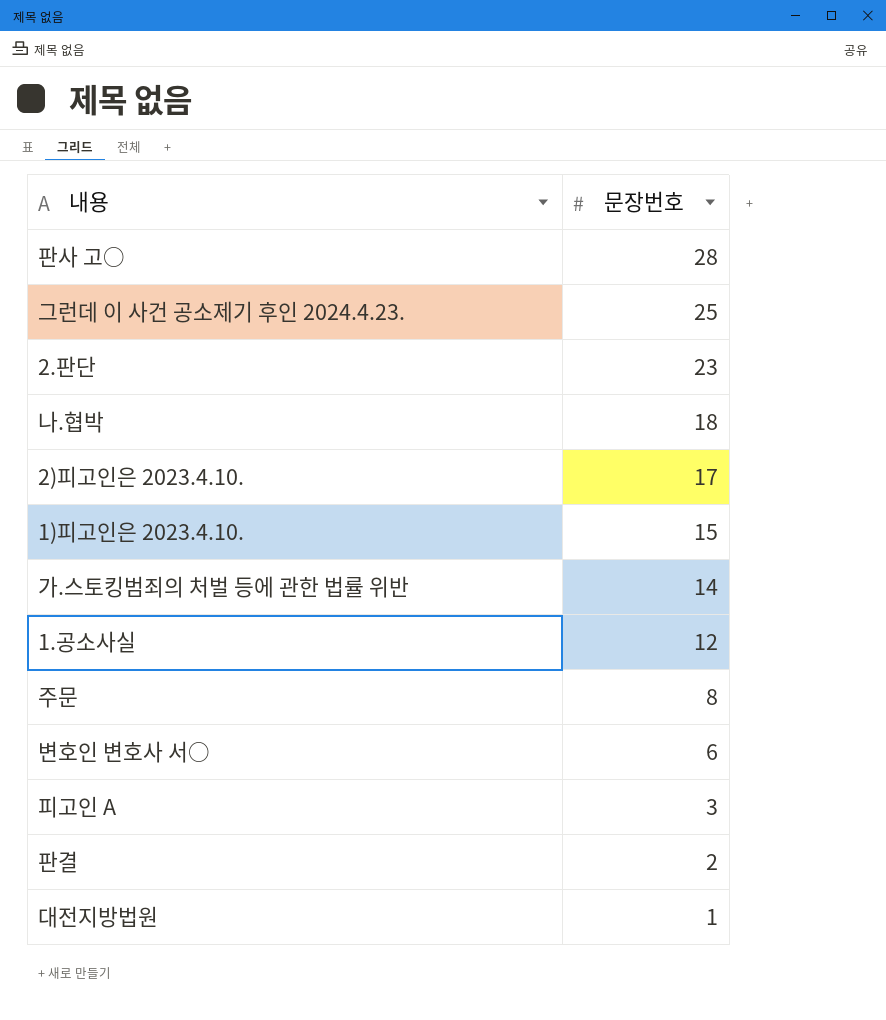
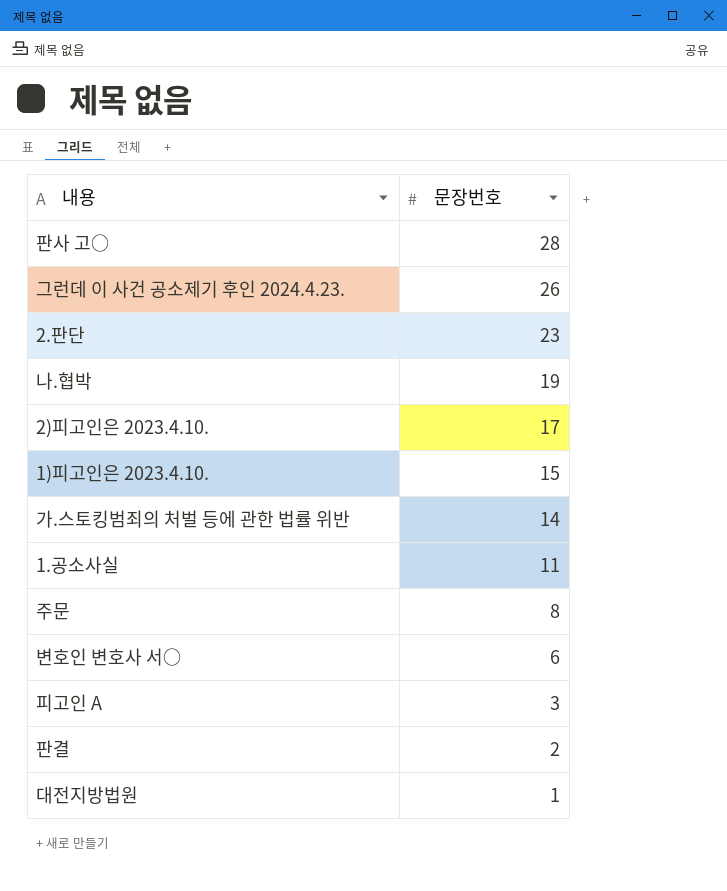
그런데 이 사건 공소제기 후인 2024.4.23. | 문장번호: 25 -> 26
나.협박 | 문장번호: 18 -> 19
1.공소사실 | 문장번호: 12 -> 11

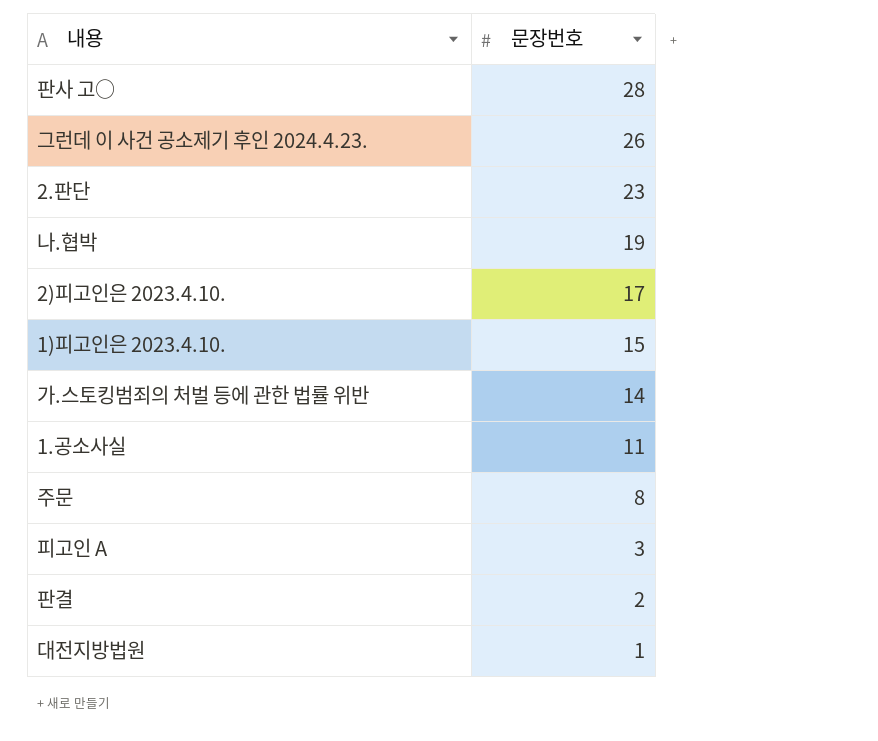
row 변호인 변호사 서○: 6 -> none

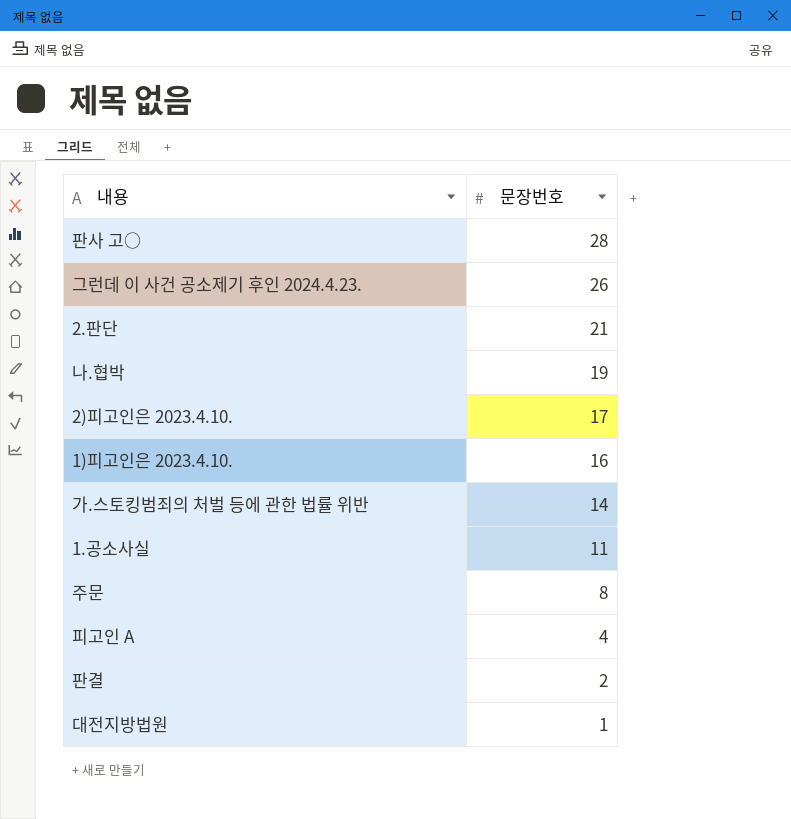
2.판단 | 문장번호: 23 -> 21
1)피고인은 2023.4.10. | 문장번호: 15 -> 16
피고인 A | 문장번호: 3 -> 4

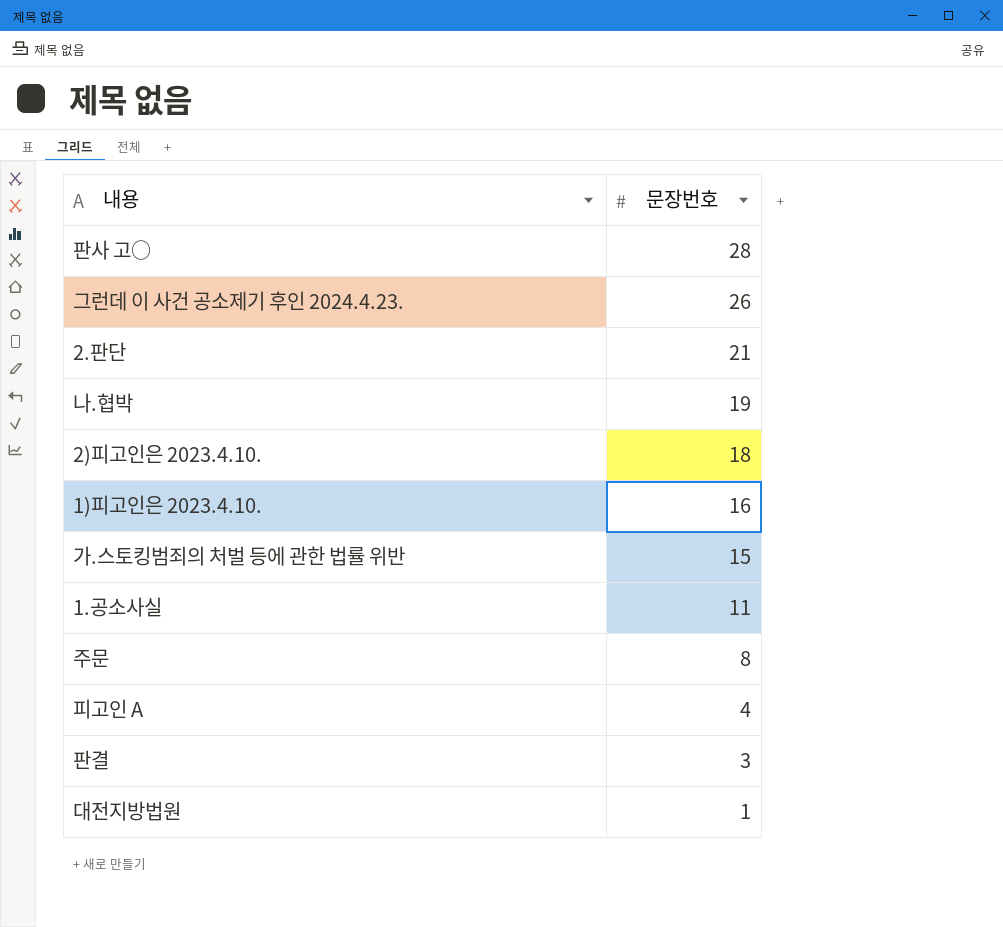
2)피고인은 2023.4.10. | 문장번호: 17 -> 18
가.스토킹범죄의 처벌 등에 관한 법률 위반 | 문장번호: 14 -> 15
판결 | 문장번호: 2 -> 3

